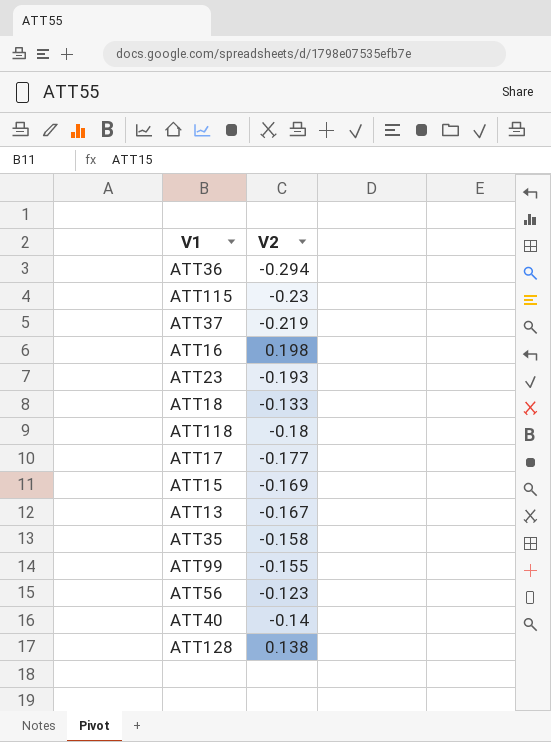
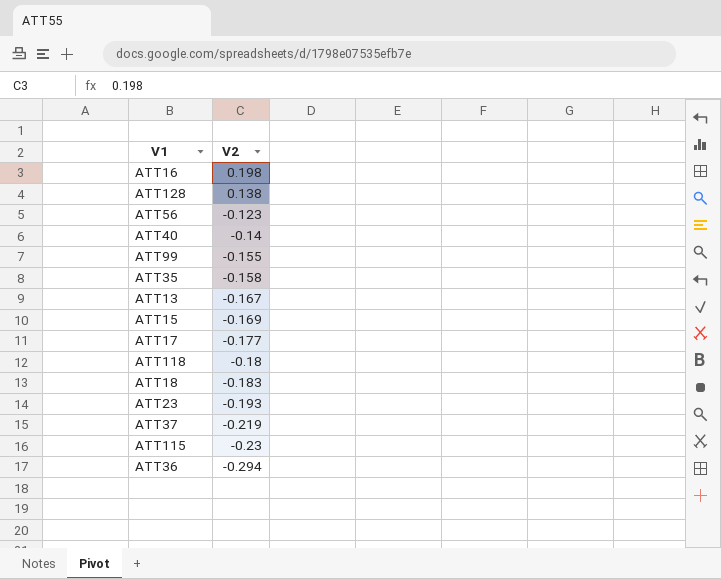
row order: none -> V2 descending
ATT18 | V2: -0.133 -> -0.183

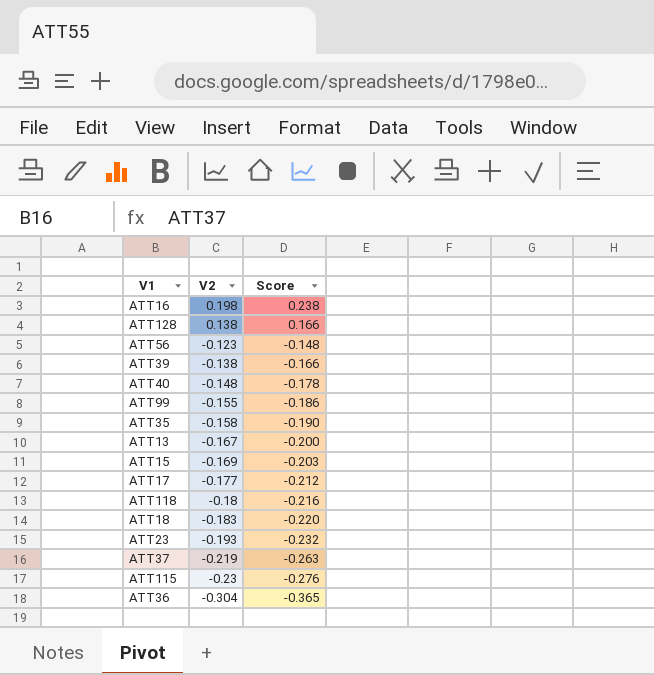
column Score | formula: none -> [V2] * 1.2
row ATT39: none -> -0.138 | -0.166
ATT40 | V2: -0.14 -> -0.148
ATT36 | V2: -0.294 -> -0.304

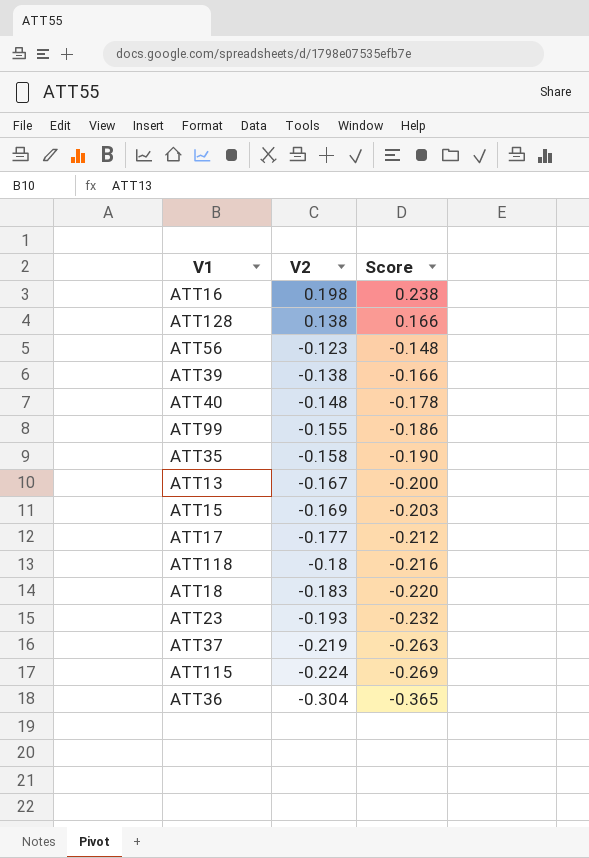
ATT115 | V2: -0.23 -> -0.224
ATT115 | Score: -0.276 -> -0.269

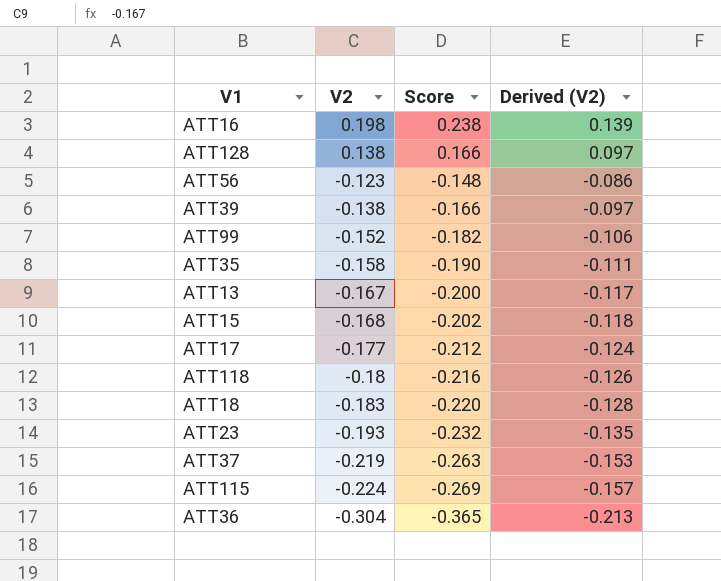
column Derived (V2) | formula: none -> [V2] * 0.7
row ATT40: -0.148 | -0.178 -> none
ATT99 | V2: -0.155 -> -0.152
ATT99 | Score: -0.186 -> -0.182
ATT15 | V2: -0.169 -> -0.168
ATT15 | Score: -0.203 -> -0.202

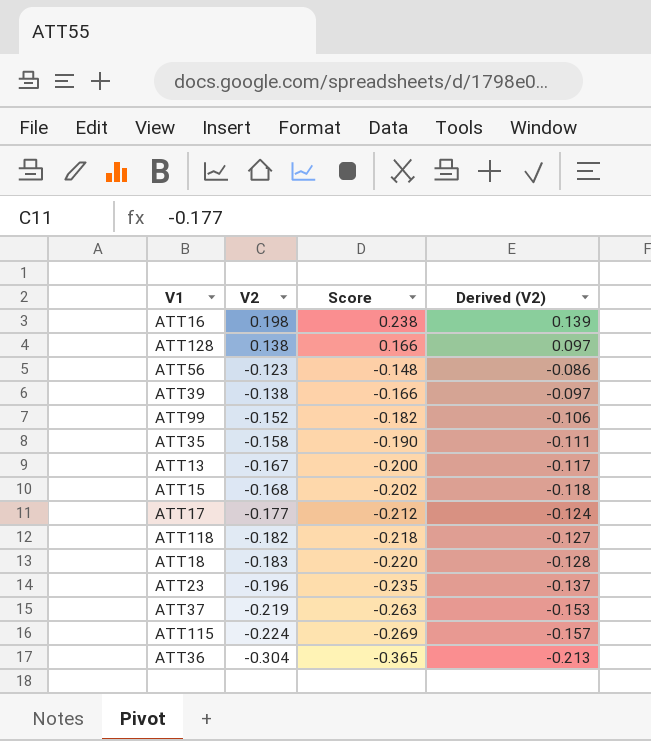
ATT118 | V2: -0.18 -> -0.182
ATT118 | Score: -0.216 -> -0.218
ATT118 | Derived (V2): -0.126 -> -0.127
ATT23 | V2: -0.193 -> -0.196
ATT23 | Score: -0.232 -> -0.235
ATT23 | Derived (V2): -0.135 -> -0.137

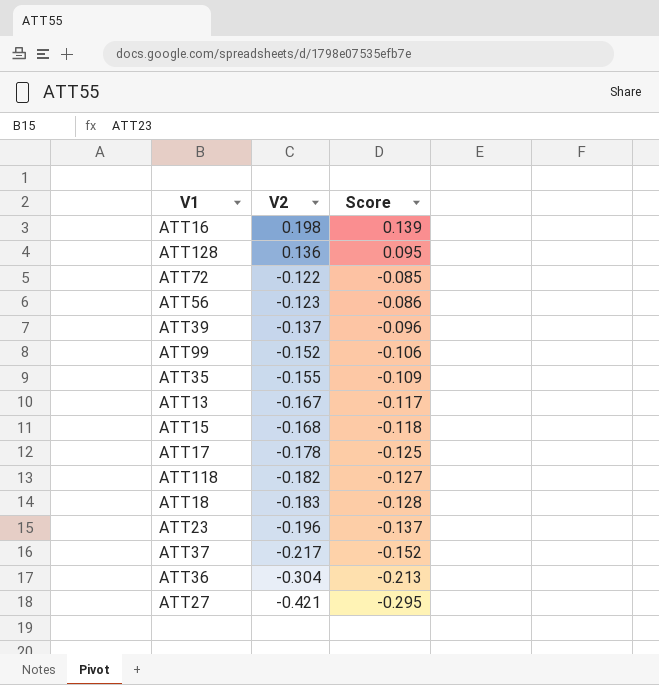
column Derived (V2) | formula: [V2] * 0.7 -> none
column Score | formula: [V2] * 1.2 -> [V2] * 0.7
row ATT115: -0.224 | -0.269 | -0.157 -> none
ATT128 | V2: 0.138 -> 0.136
row ATT72: none -> -0.122 | -0.085
ATT39 | V2: -0.138 -> -0.137
ATT35 | V2: -0.158 -> -0.155
ATT17 | V2: -0.177 -> -0.178
ATT37 | V2: -0.219 -> -0.217
row ATT27: none -> -0.421 | -0.295

